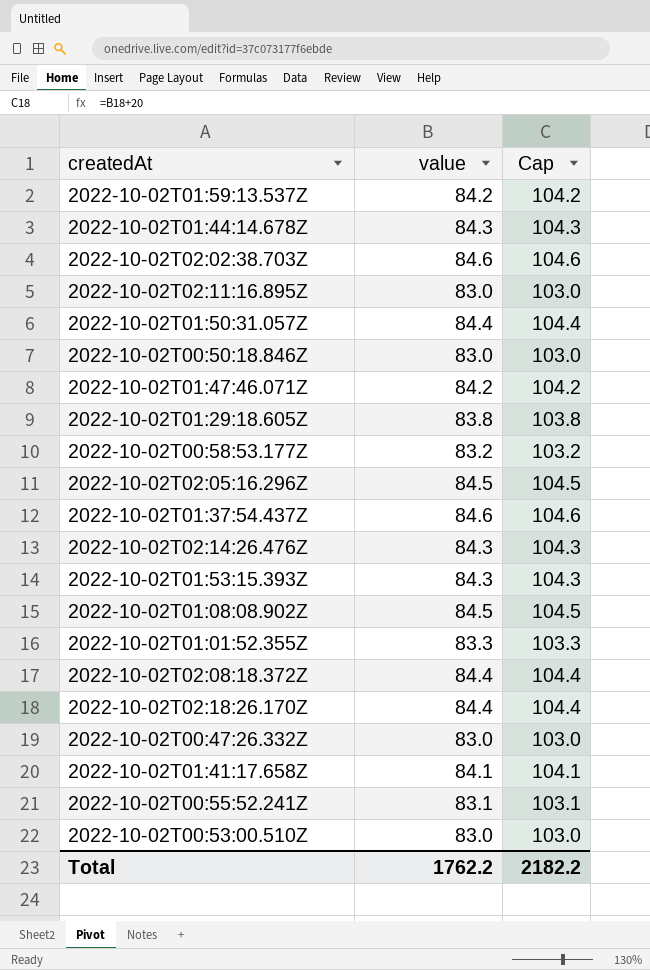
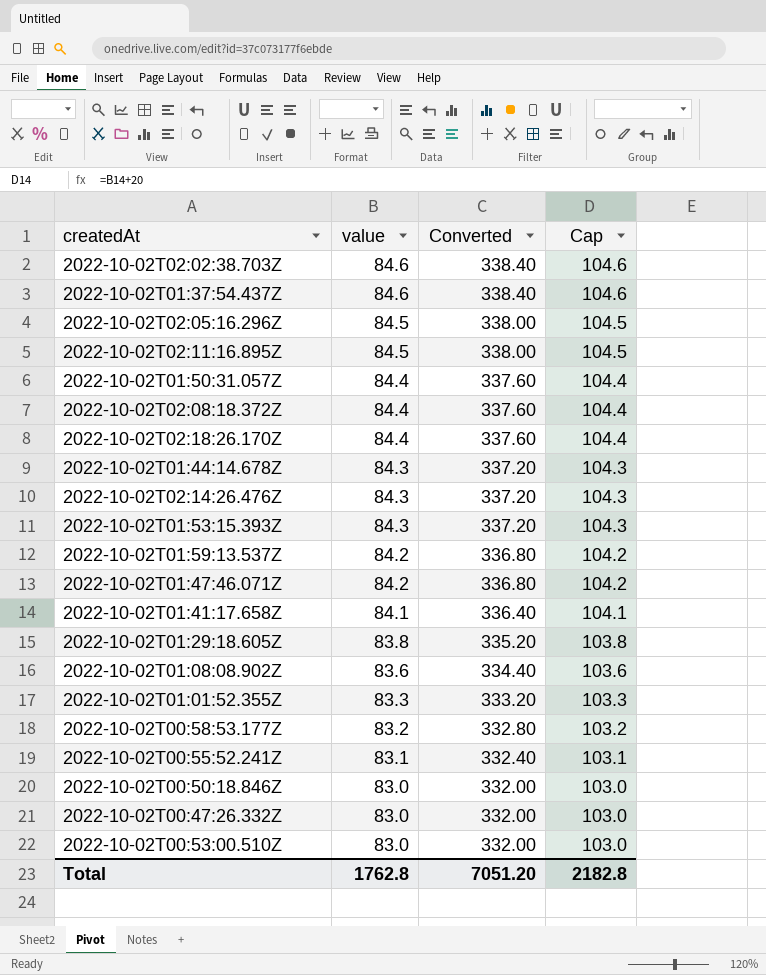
row order: none -> value descending
column Converted | formula: none -> [value] * 4
2022-10-02T02:11:16.895Z | value: 83.0 -> 84.5
2022-10-02T02:11:16.895Z | Cap: 103.0 -> 104.5
2022-10-02T01:08:08.902Z | value: 84.5 -> 83.6
2022-10-02T01:08:08.902Z | Cap: 104.5 -> 103.6
Total | value: 1762.2 -> 1762.8
Total | Cap: 2182.2 -> 2182.8

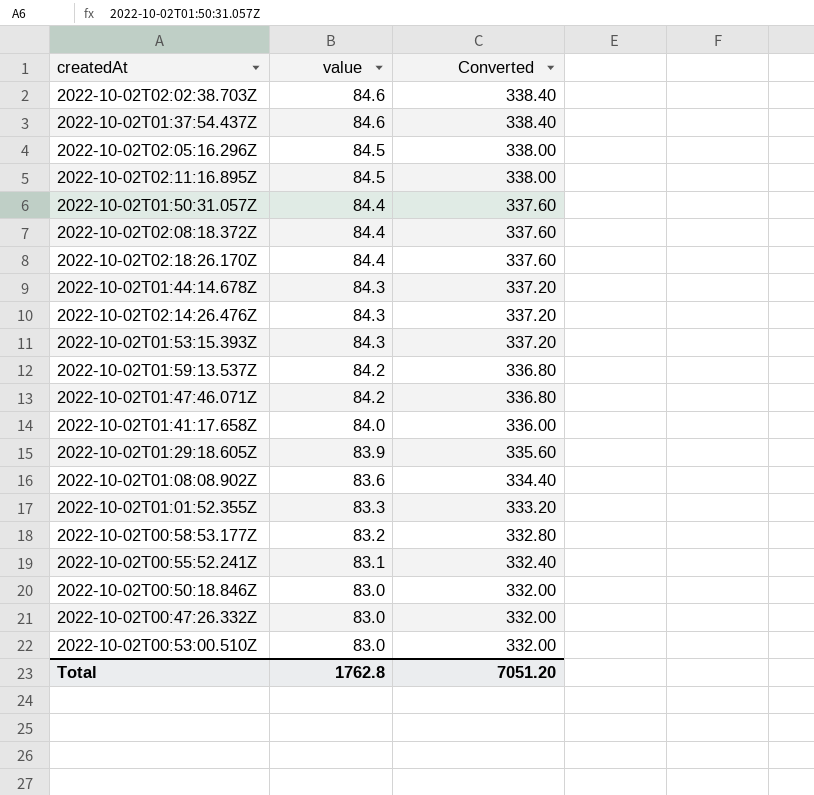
column Cap | formula: [value] + 20 -> none
2022-10-02T01:41:17.658Z | value: 84.1 -> 84.0
2022-10-02T01:41:17.658Z | Converted: 336.40 -> 336.00
2022-10-02T01:29:18.605Z | value: 83.8 -> 83.9
2022-10-02T01:29:18.605Z | Converted: 335.20 -> 335.60

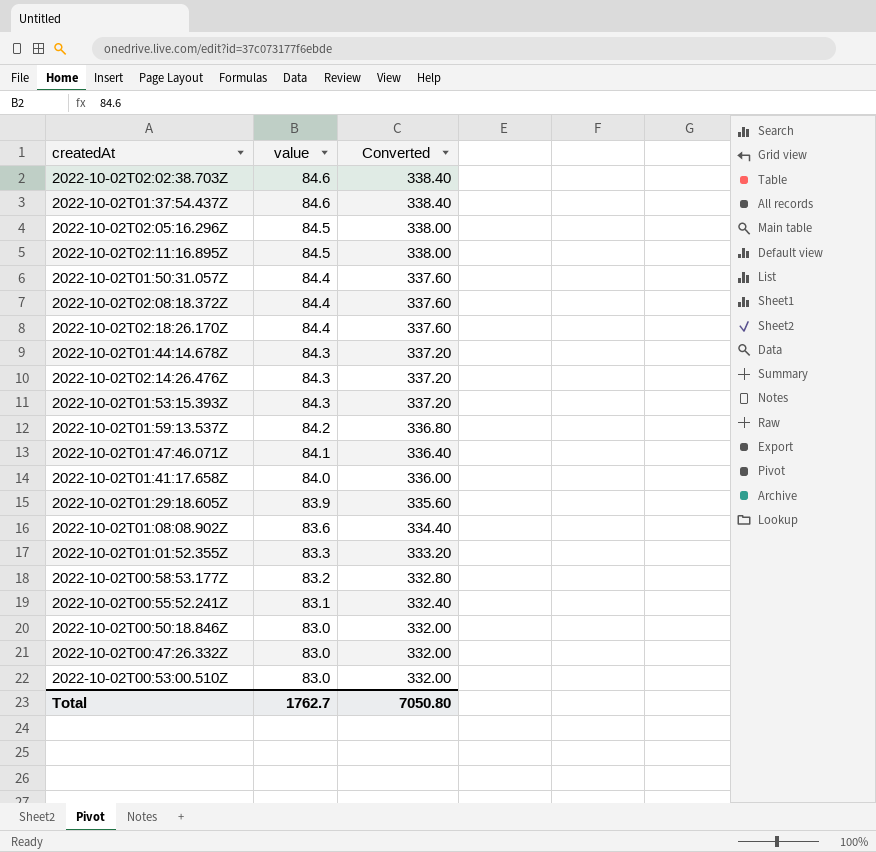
2022-10-02T01:47:46.071Z | value: 84.2 -> 84.1
2022-10-02T01:47:46.071Z | Converted: 336.80 -> 336.40
Total | value: 1762.8 -> 1762.7
Total | Converted: 7051.20 -> 7050.80

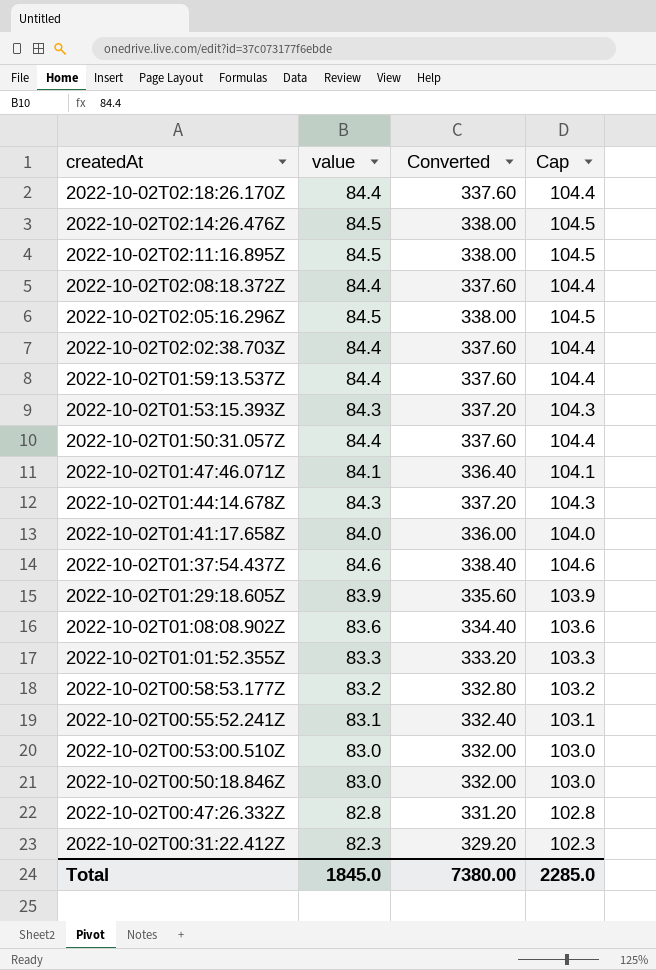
row order: value descending -> createdAt descending
column Cap | formula: none -> [value] + 20
2022-10-02T02:14:26.476Z | value: 84.3 -> 84.5
2022-10-02T02:14:26.476Z | Converted: 337.20 -> 338.00
2022-10-02T02:02:38.703Z | value: 84.6 -> 84.4
2022-10-02T02:02:38.703Z | Converted: 338.40 -> 337.60
2022-10-02T01:59:13.537Z | value: 84.2 -> 84.4
2022-10-02T01:59:13.537Z | Converted: 336.80 -> 337.60
2022-10-02T00:47:26.332Z | value: 83.0 -> 82.8
2022-10-02T00:47:26.332Z | Converted: 332.00 -> 331.20
row 2022-10-02T00:31:22.412Z: none -> 82.3 | 329.20 | 102.3
Total | value: 1762.7 -> 1845.0
Total | Converted: 7050.80 -> 7380.00

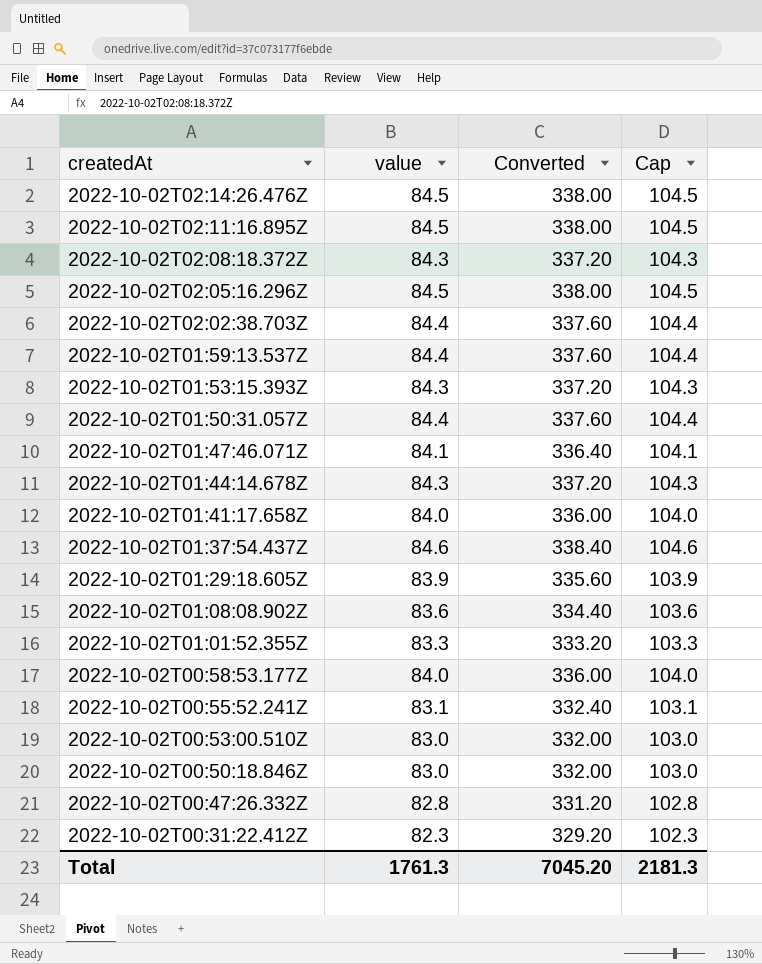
row 2022-10-02T02:18:26.170Z: 84.4 | 337.60 | 104.4 -> none
2022-10-02T02:08:18.372Z | value: 84.4 -> 84.3
2022-10-02T02:08:18.372Z | Converted: 337.60 -> 337.20
2022-10-02T02:08:18.372Z | Cap: 104.4 -> 104.3
2022-10-02T00:58:53.177Z | value: 83.2 -> 84.0
2022-10-02T00:58:53.177Z | Converted: 332.80 -> 336.00
2022-10-02T00:58:53.177Z | Cap: 103.2 -> 104.0
Total | value: 1845.0 -> 1761.3
Total | Converted: 7380.00 -> 7045.20
Total | Cap: 2285.0 -> 2181.3

